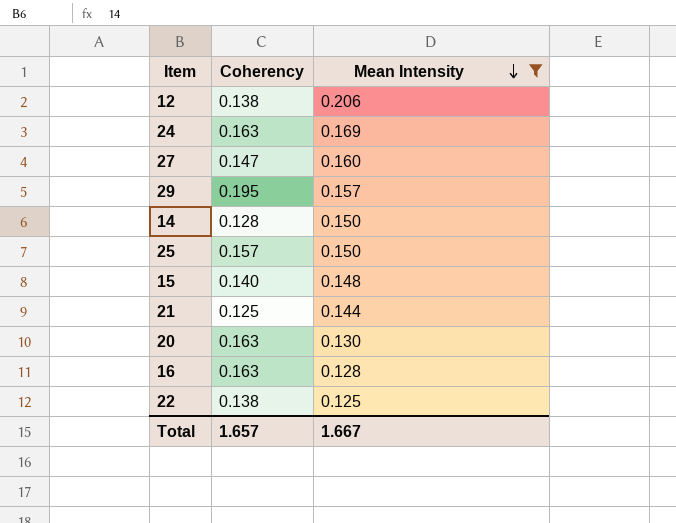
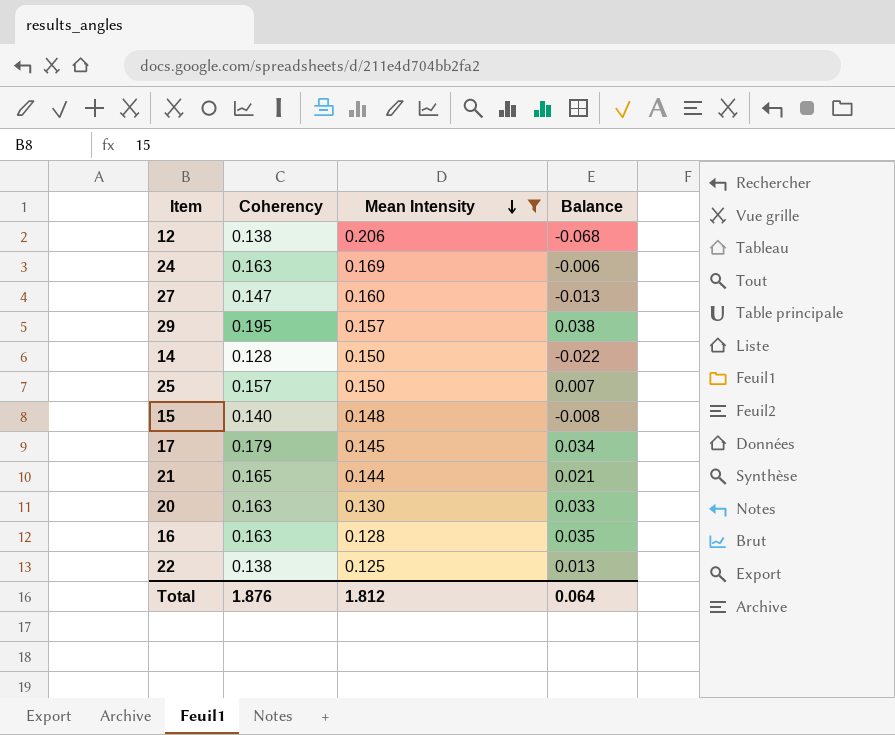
column Balance | formula: none -> [Coherency] - [Mean Intensity]
row 17: none -> 0.179 | 0.145 | 0.034
21 | Coherency: 0.125 -> 0.165
Total | Coherency: 1.657 -> 1.876
Total | Mean Intensity: 1.667 -> 1.812

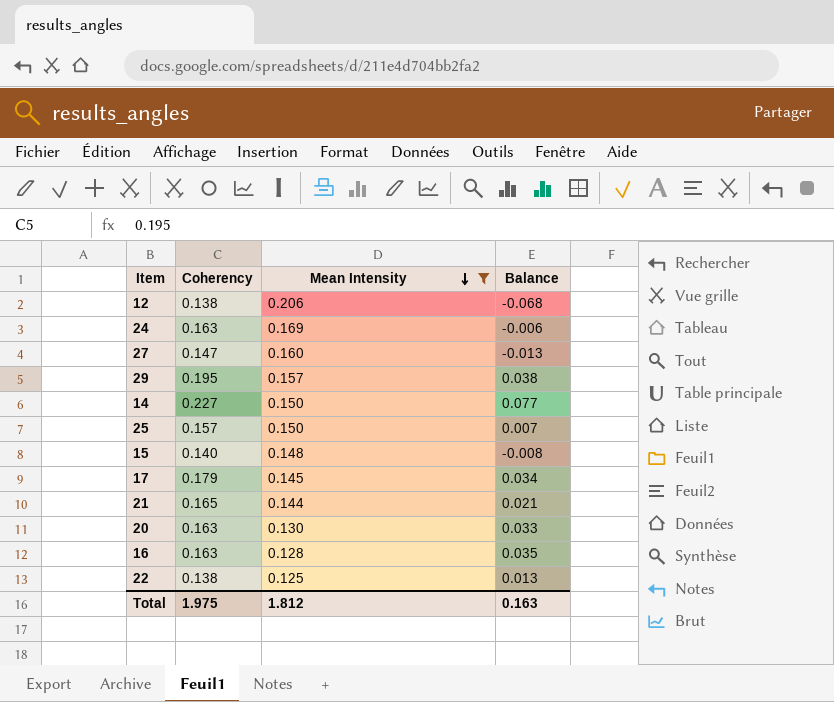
14 | Coherency: 0.128 -> 0.227
14 | Balance: -0.022 -> 0.077
Total | Coherency: 1.876 -> 1.975
Total | Balance: 0.064 -> 0.163

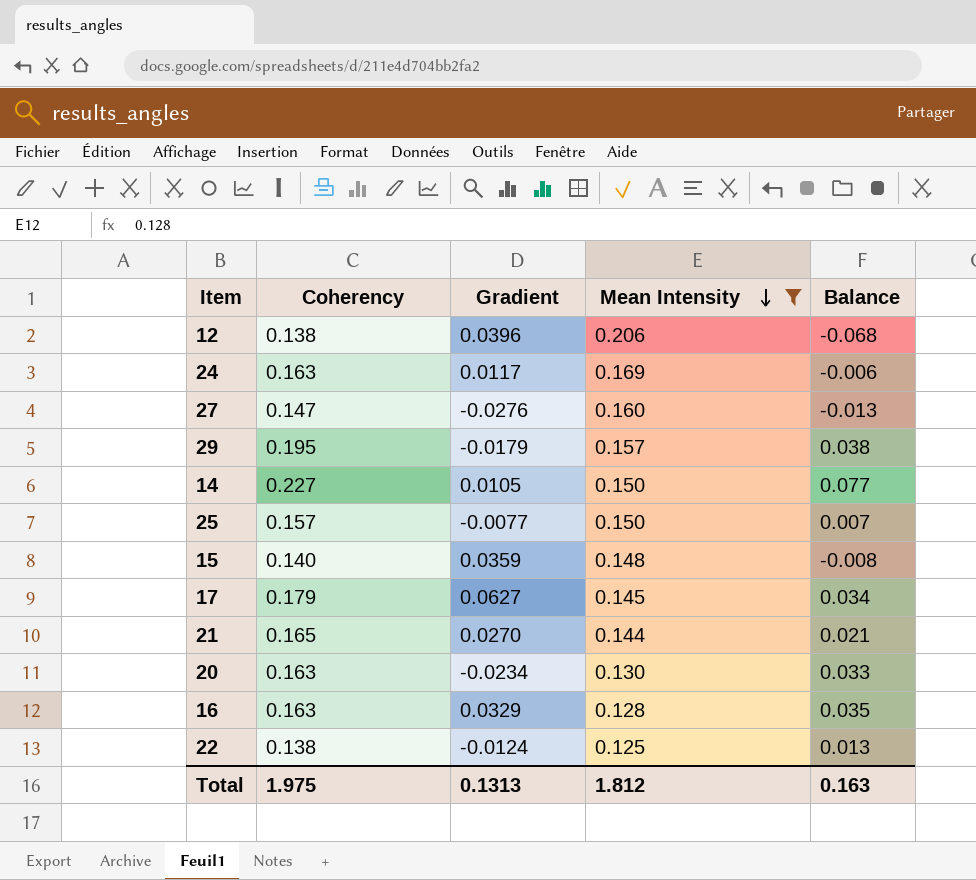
column Gradient | position: none -> 3

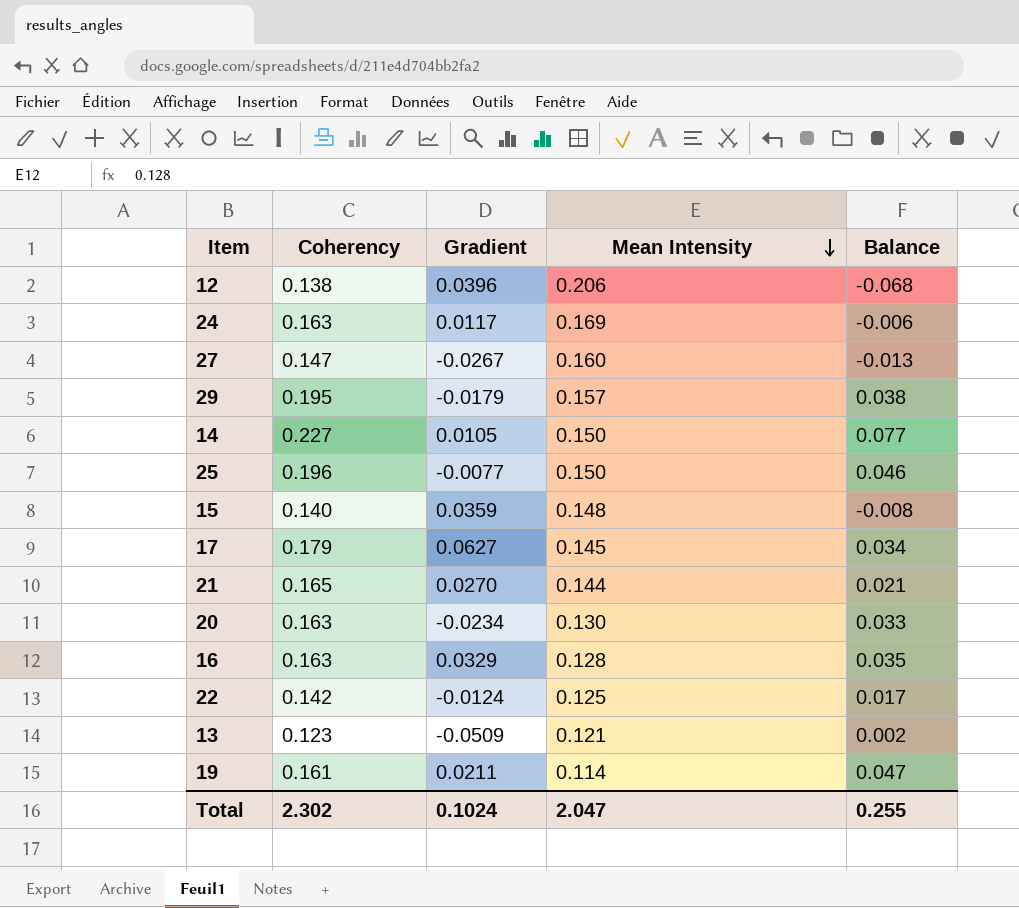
filter: Mean Intensity >= 0.125 -> none
27 | Gradient: -0.0276 -> -0.0267
25 | Coherency: 0.157 -> 0.196
25 | Balance: 0.007 -> 0.046
22 | Coherency: 0.138 -> 0.142
22 | Balance: 0.013 -> 0.017
Total | Coherency: 1.975 -> 2.302
Total | Gradient: 0.1313 -> 0.1024
Total | Mean Intensity: 1.812 -> 2.047
Total | Balance: 0.163 -> 0.255

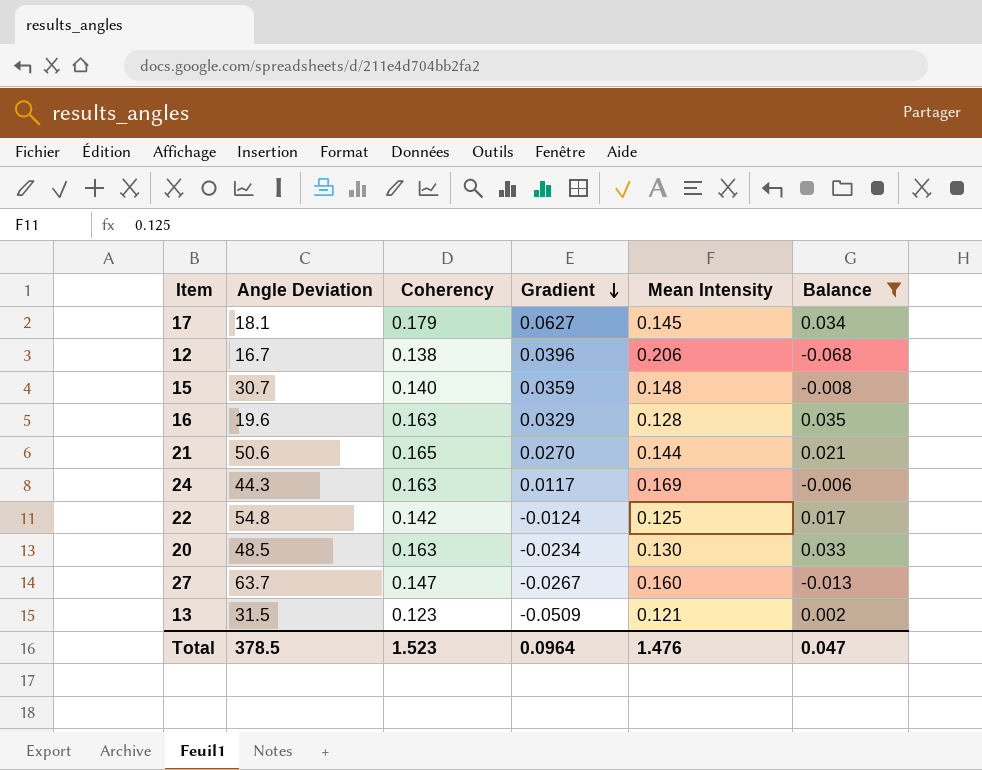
filter: none -> Balance <= 0.035
row order: Mean Intensity descending -> Gradient descending
column Angle Deviation | position: none -> 2
Total | Coherency: 2.302 -> 1.523
Total | Gradient: 0.1024 -> 0.0964
Total | Mean Intensity: 2.047 -> 1.476
Total | Balance: 0.255 -> 0.047

